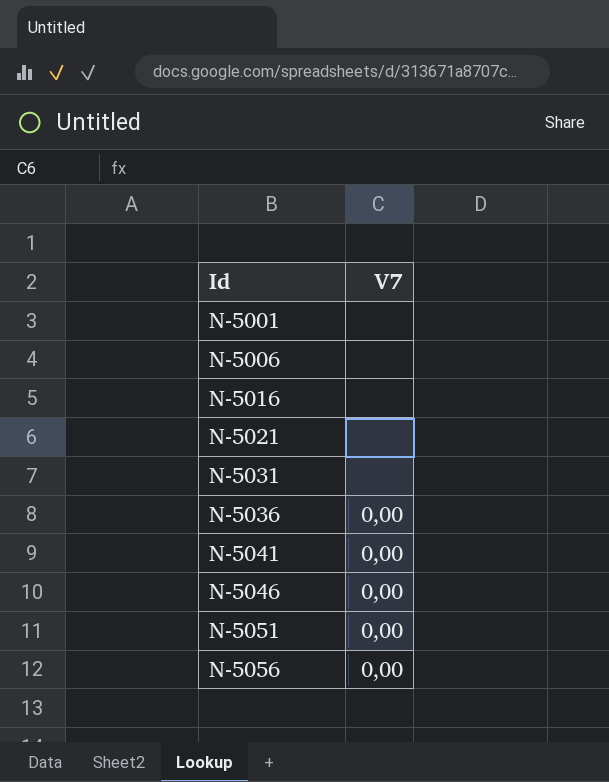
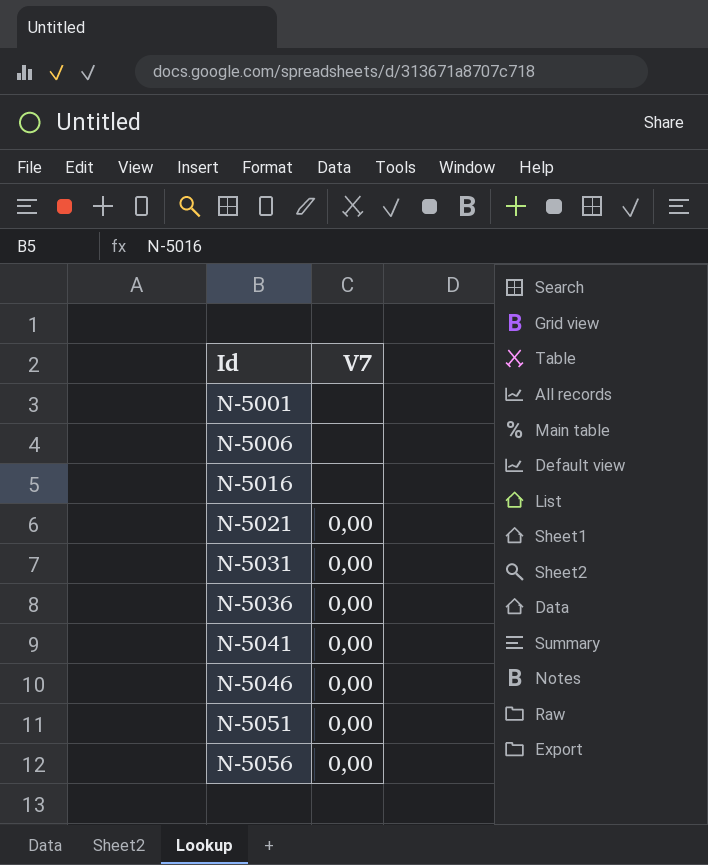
N-5021 | V7: none -> 0,00
N-5031 | V7: none -> 0,00

